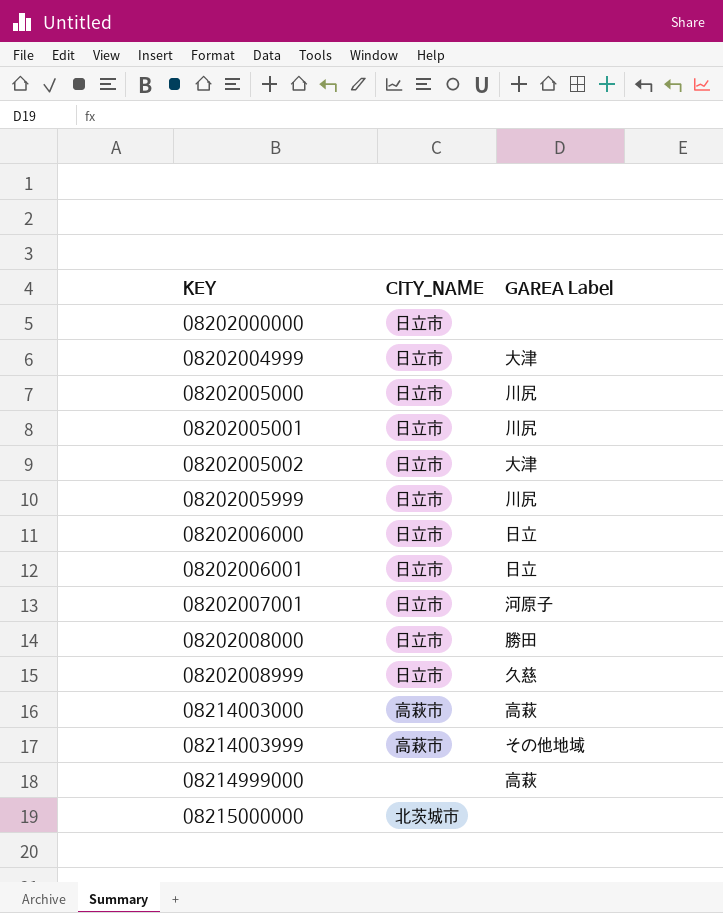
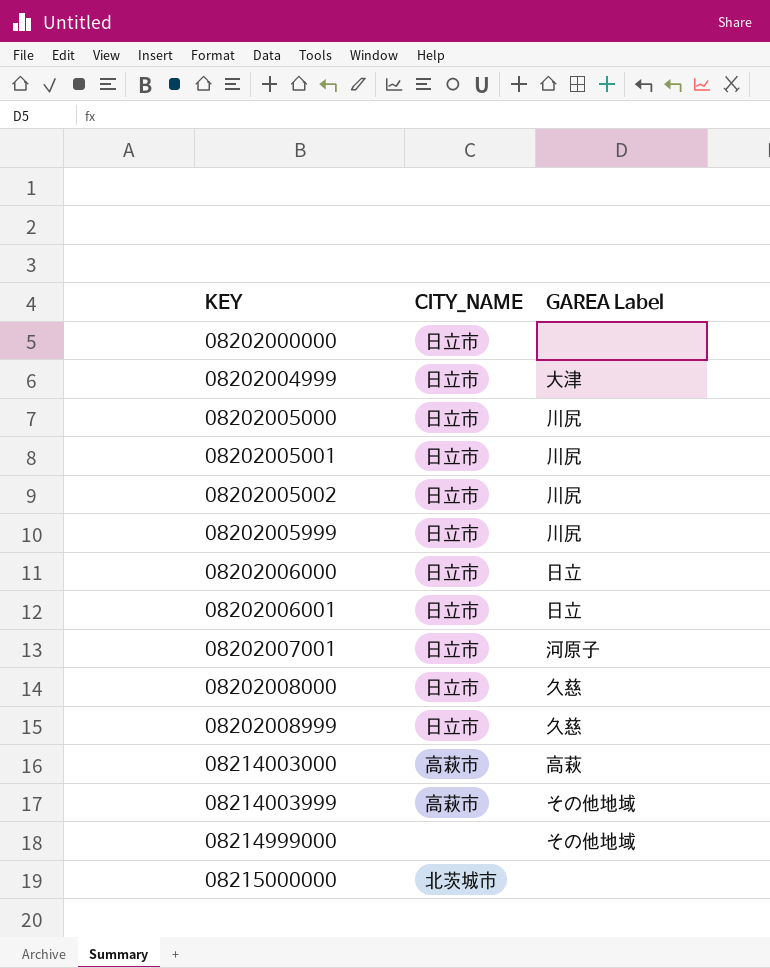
08202005002 | GAREA Label: 大津 -> 川尻
08202008000 | GAREA Label: 勝田 -> 久慈
08214999000 | GAREA Label: 高萩 -> その他地域

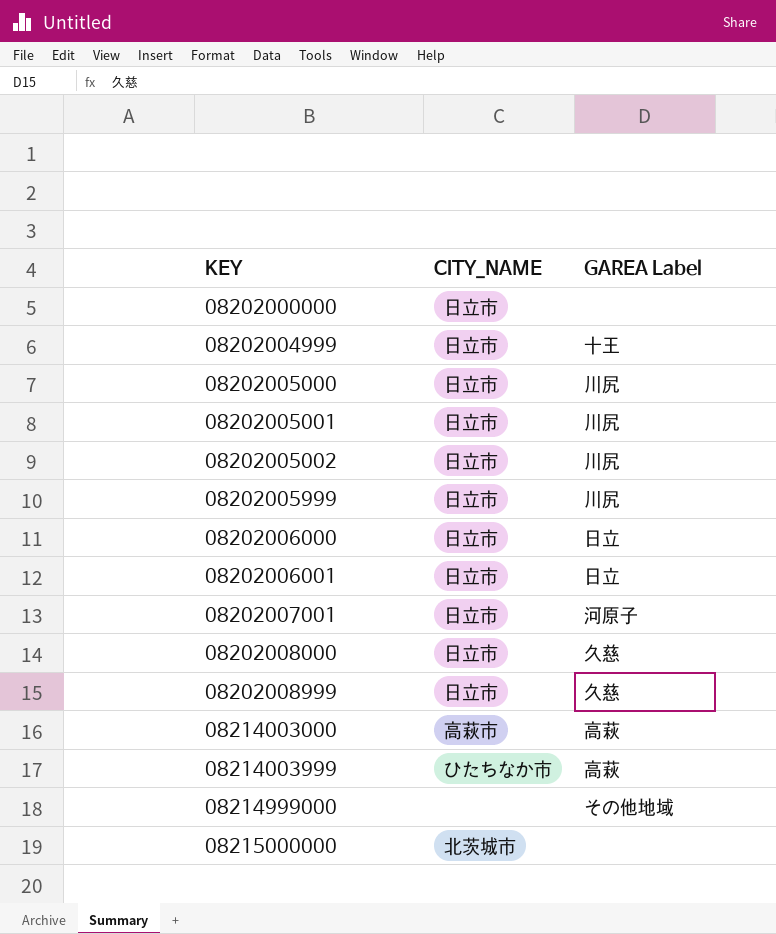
08202004999 | GAREA Label: 大津 -> 十王
08214003999 | CITY_NAME: 高萩市 -> ひたちなか市
08214003999 | GAREA Label: その他地域 -> 高萩

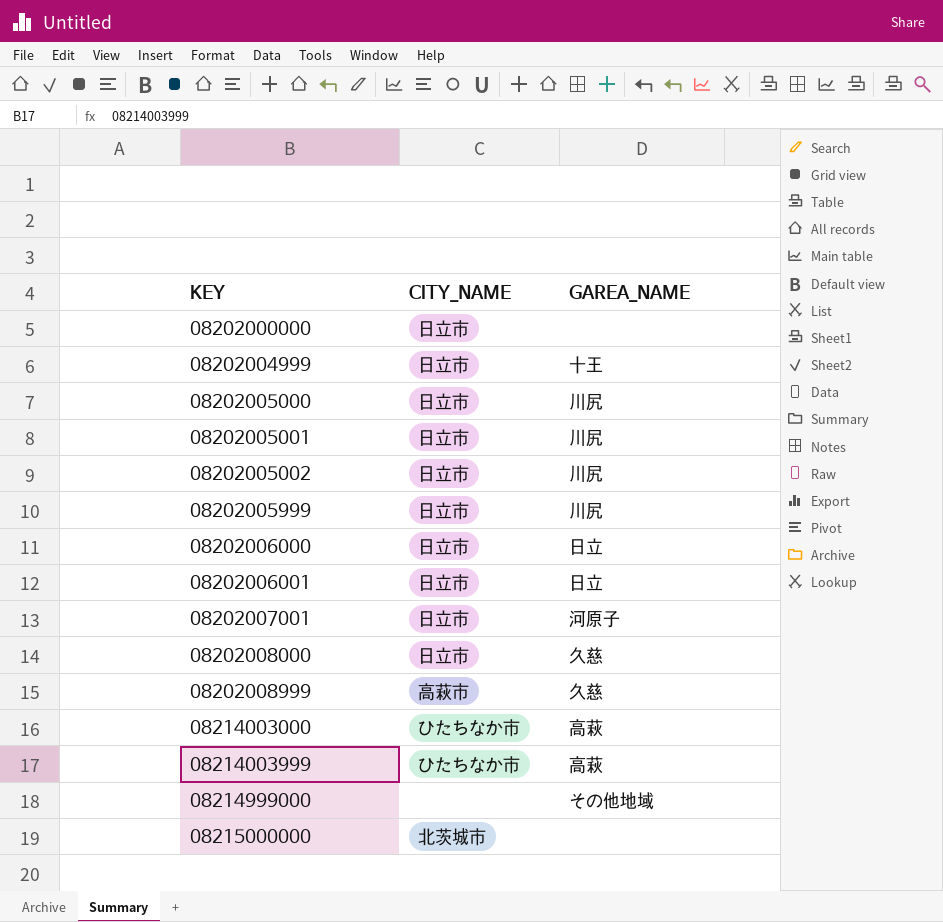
column name: GAREA Label -> GAREA_NAME
08202008999 | CITY_NAME: 日立市 -> 高萩市
08214003000 | CITY_NAME: 高萩市 -> ひたちなか市

